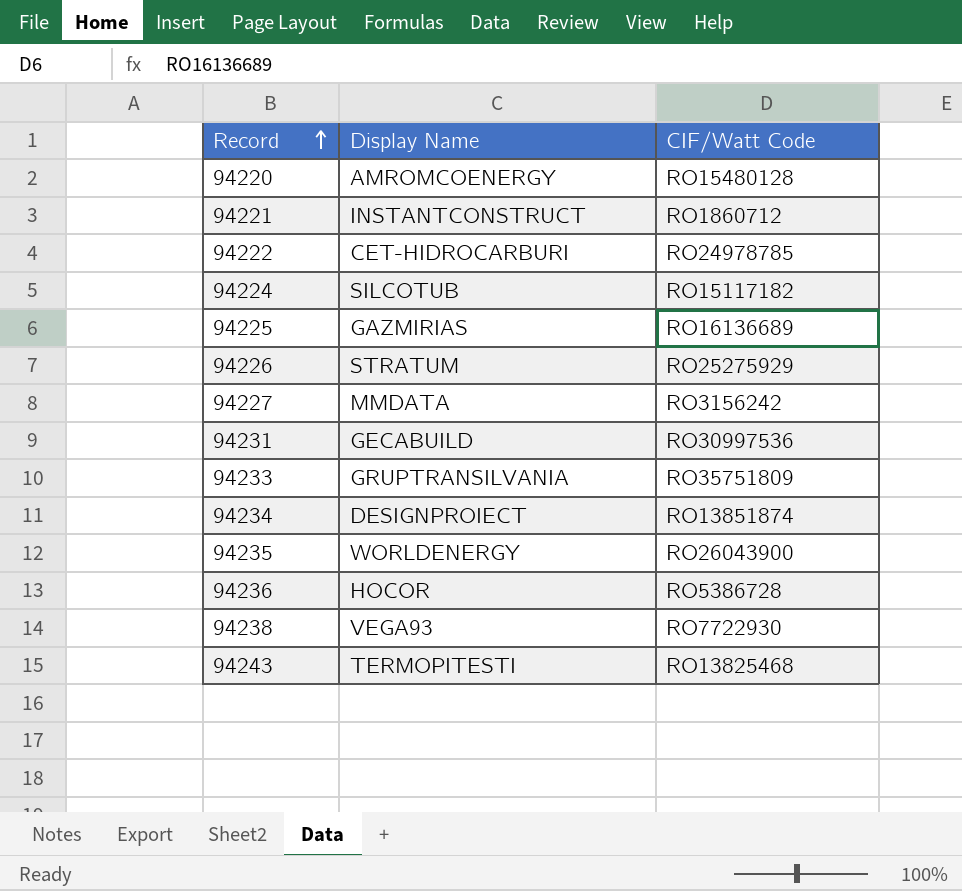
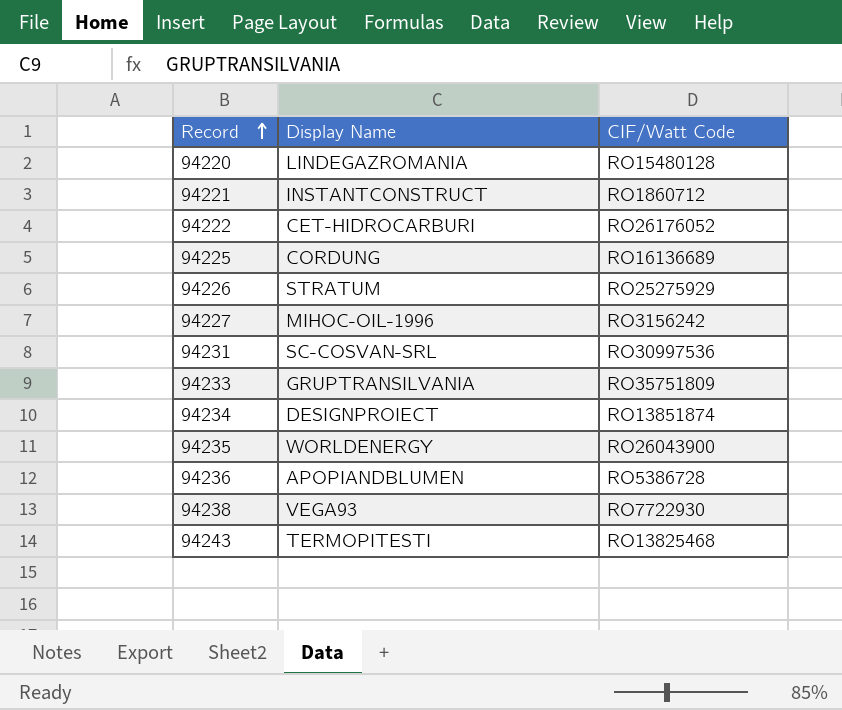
row 94224: SILCOTUB | RO15117182 -> none
94220 | Display Name: AMROMCOENERGY -> LINDEGAZROMANIA
94222 | CIF/Watt Code: RO24978785 -> RO26176052
94225 | Display Name: GAZMIRIAS -> CORDUNG
94227 | Display Name: MMDATA -> MIHOC-OIL-1996
94231 | Display Name: GECABUILD -> SC-COSVAN-SRL
94236 | Display Name: HOCOR -> APOPIANDBLUMEN

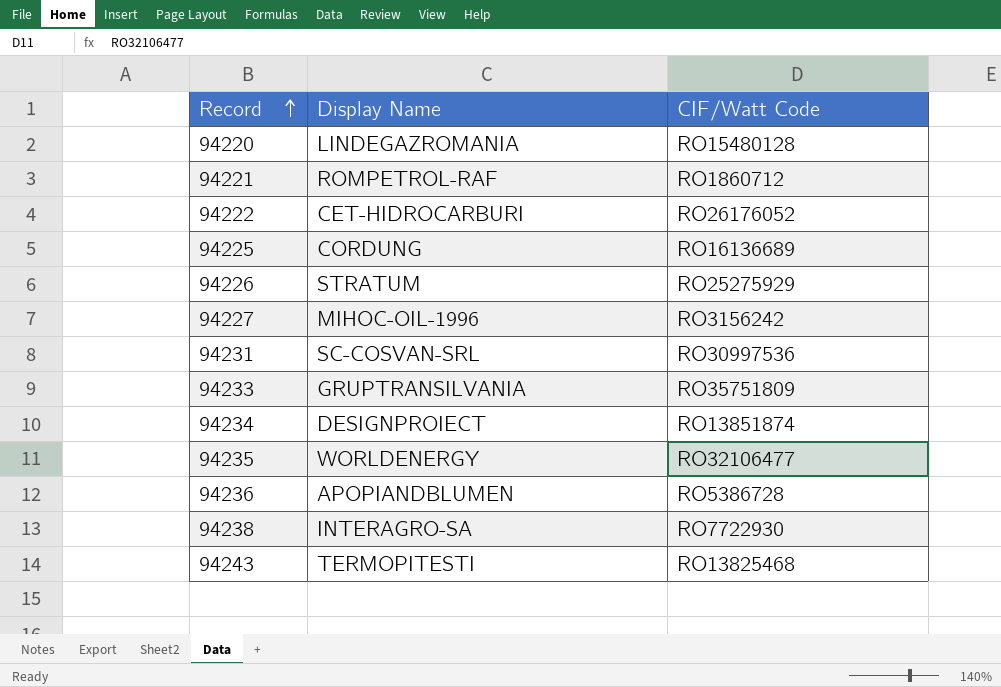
94221 | Display Name: INSTANTCONSTRUCT -> ROMPETROL-RAF
94235 | CIF/Watt Code: RO26043900 -> RO32106477
94238 | Display Name: VEGA93 -> INTERAGRO-SA

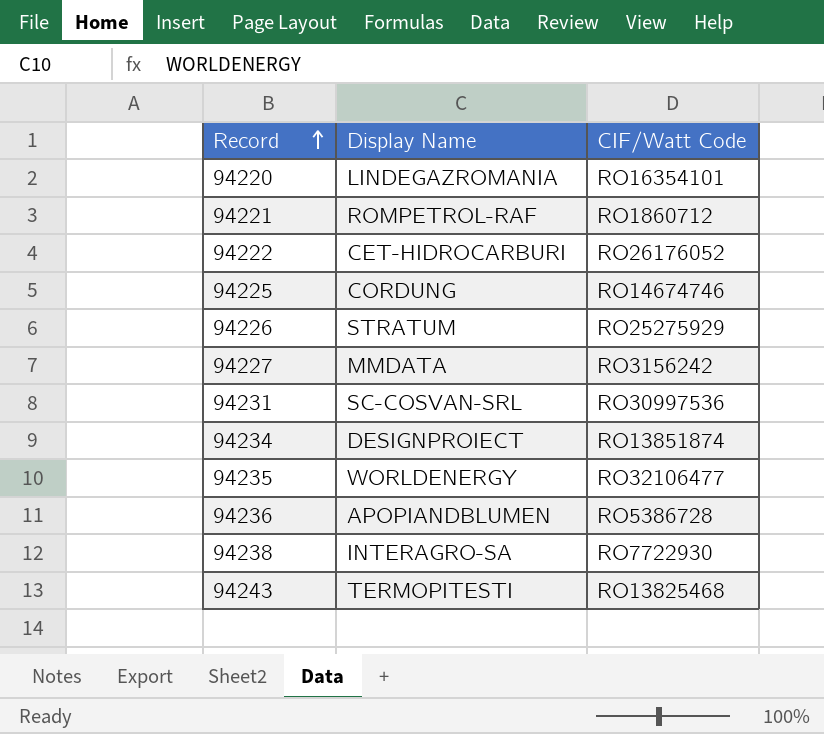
row 94233: GRUPTRANSILVANIA | RO35751809 -> none
94220 | CIF/Watt Code: RO15480128 -> RO16354101
94225 | CIF/Watt Code: RO16136689 -> RO14674746
94227 | Display Name: MIHOC-OIL-1996 -> MMDATA

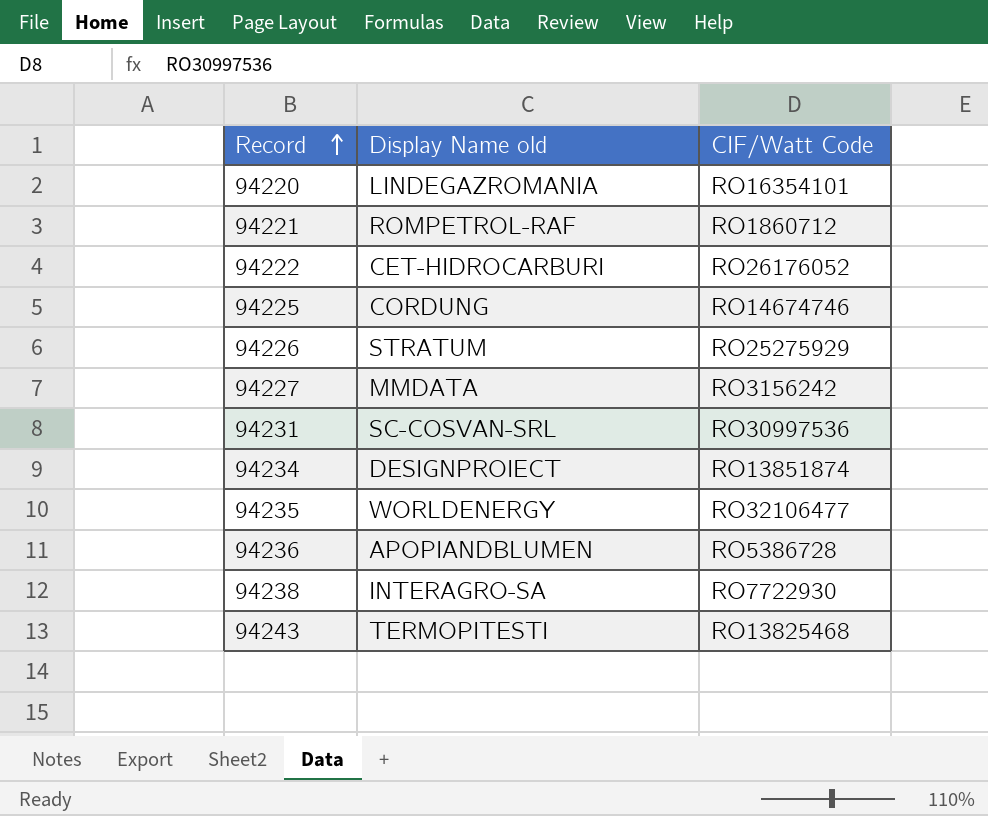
column name: Display Name -> Display Name old

